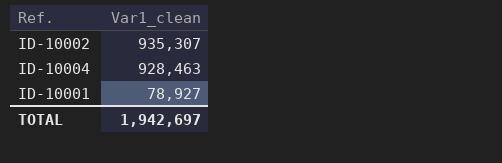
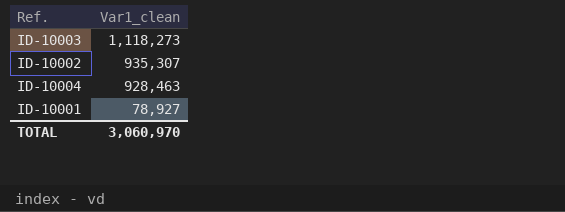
row ID-10003: none -> 1,118,273
TOTAL | Var1_clean: 1,942,697 -> 3,060,970

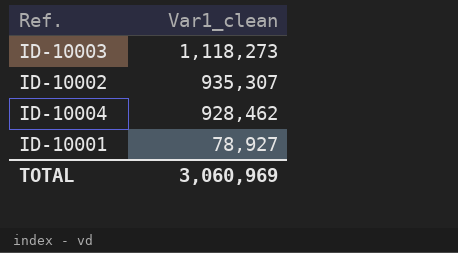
ID-10004 | Var1_clean: 928,463 -> 928,462
TOTAL | Var1_clean: 3,060,970 -> 3,060,969

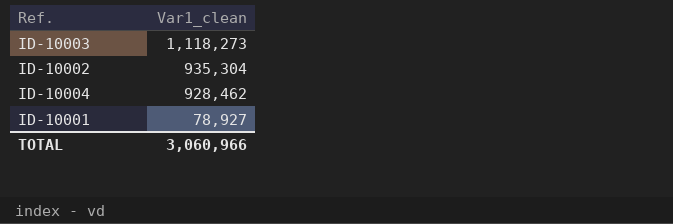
ID-10002 | Var1_clean: 935,307 -> 935,304
TOTAL | Var1_clean: 3,060,969 -> 3,060,966

